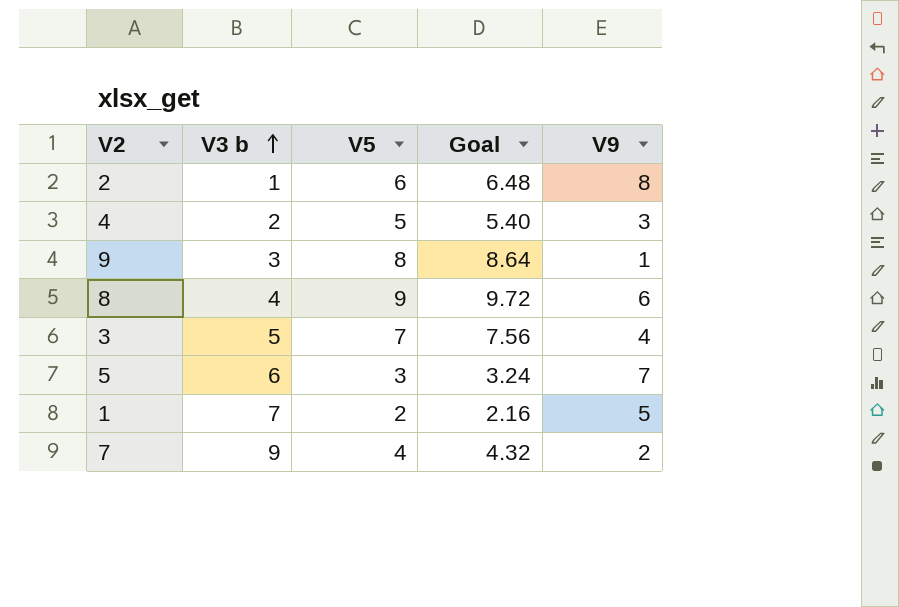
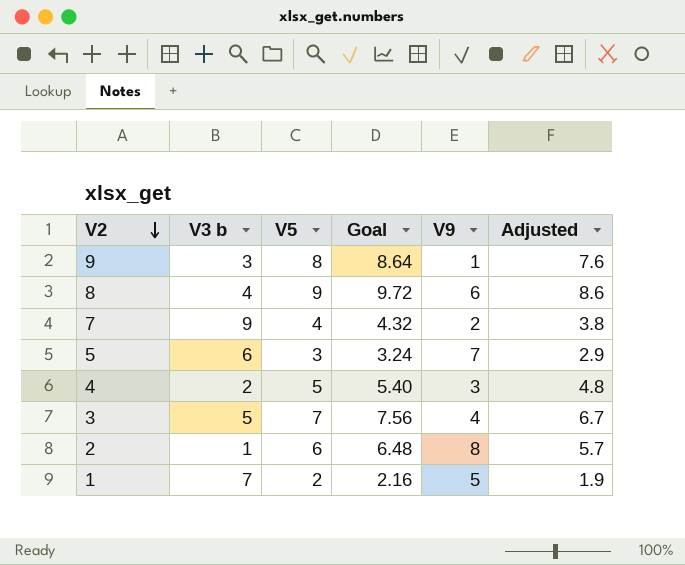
row order: V3 b ascending -> V2 descending
column Adjusted | formula: none -> [V5] * 0.95

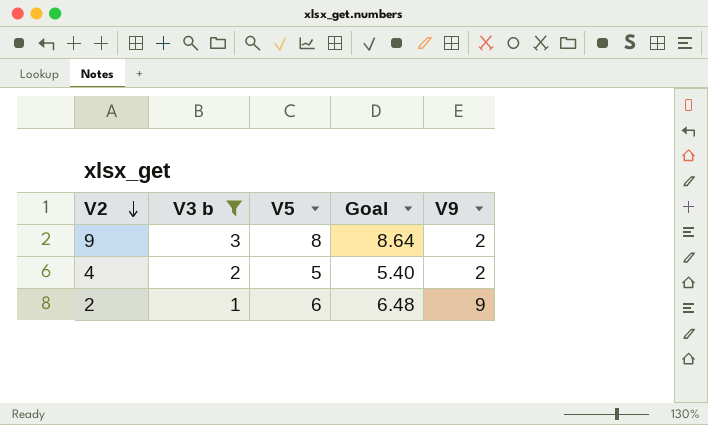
filter: none -> V3 b <= 3
column Adjusted | formula: [V5] * 0.95 -> none
9 | V9: 1 -> 2
4 | V9: 3 -> 2
2 | V9: 8 -> 9

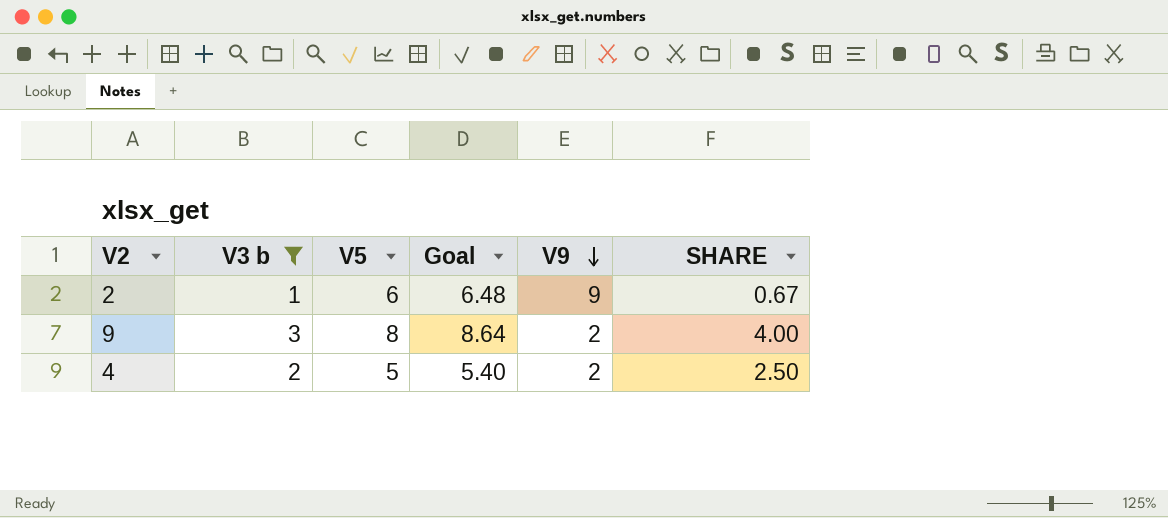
row order: V2 descending -> V9 descending
column SHARE | formula: none -> [V5] / [V9]

